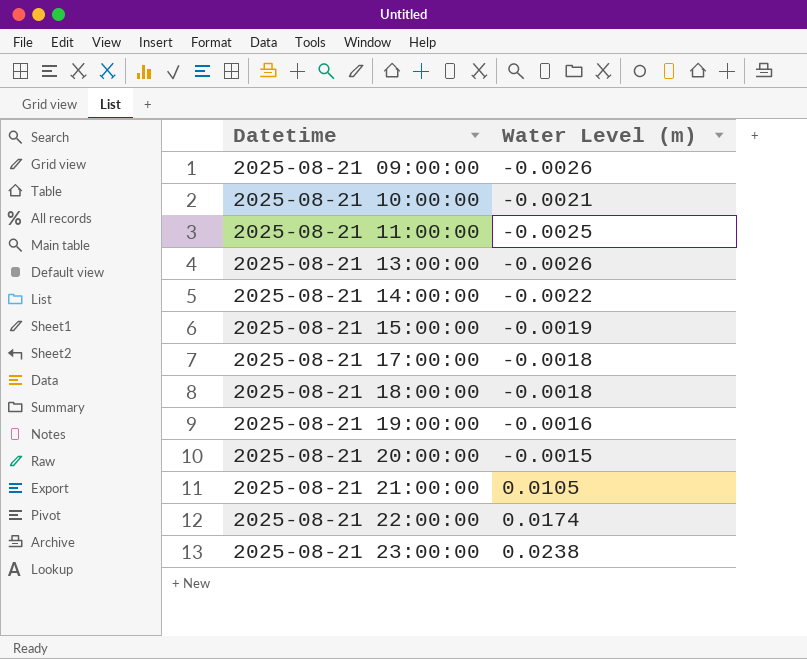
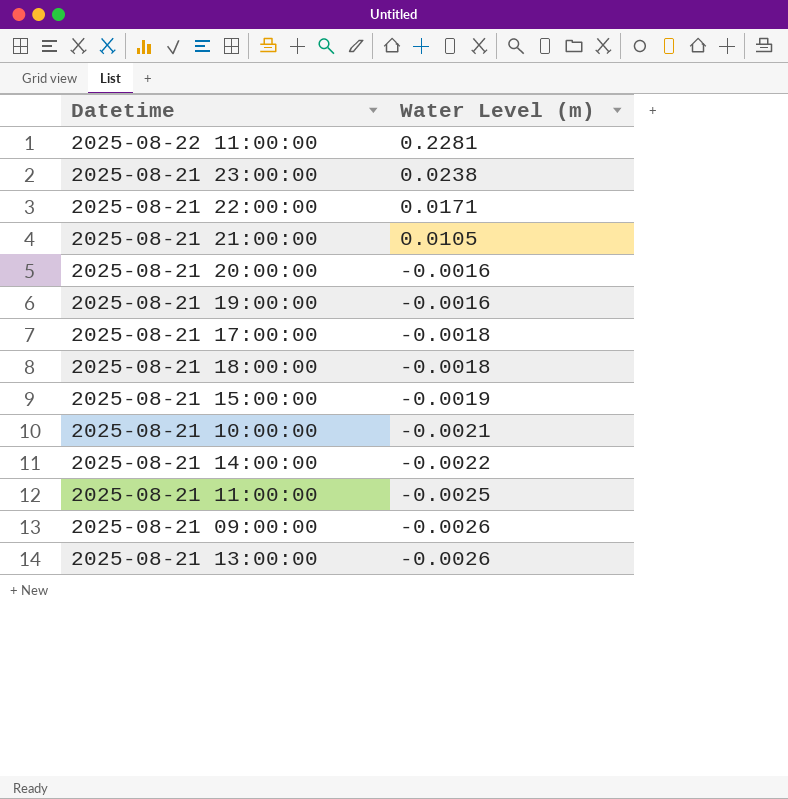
row order: Datetime ascending -> Water Level (m) descending
row 2025-08-22 11:00:00: none -> 0.2281
2025-08-21 22:00:00 | Water Level (m): 0.0174 -> 0.0171
2025-08-21 20:00:00 | Water Level (m): -0.0015 -> -0.0016

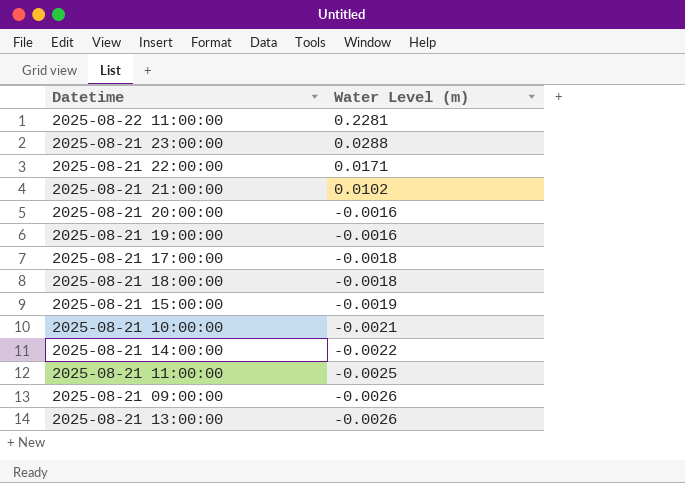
2025-08-21 23:00:00 | Water Level (m): 0.0238 -> 0.0288
2025-08-21 21:00:00 | Water Level (m): 0.0105 -> 0.0102

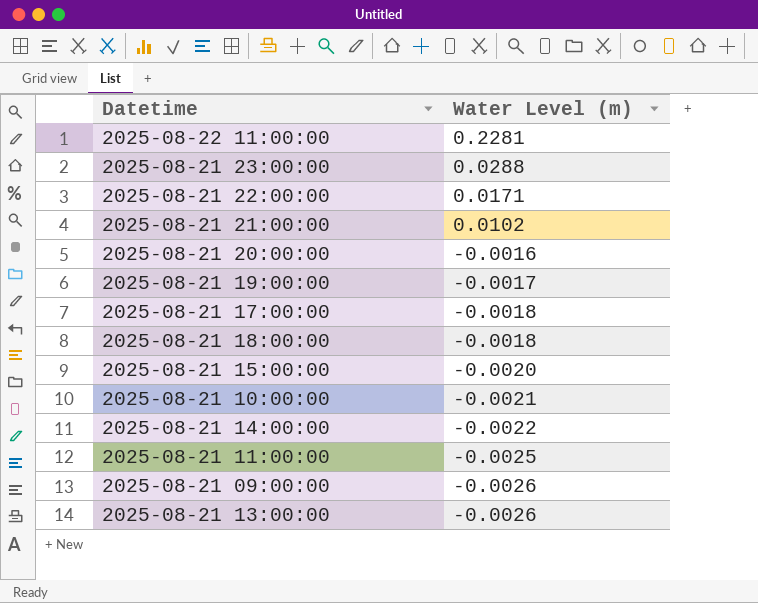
2025-08-21 19:00:00 | Water Level (m): -0.0016 -> -0.0017
2025-08-21 15:00:00 | Water Level (m): -0.0019 -> -0.0020

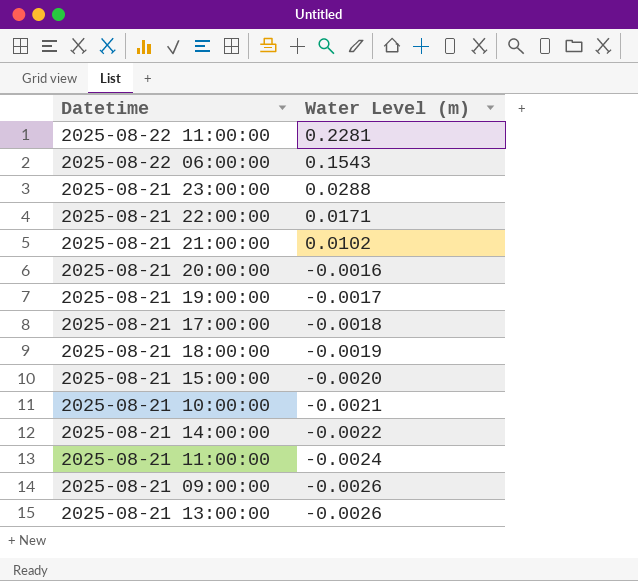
row 2025-08-22 06:00:00: none -> 0.1543
2025-08-21 18:00:00 | Water Level (m): -0.0018 -> -0.0019
2025-08-21 11:00:00 | Water Level (m): -0.0025 -> -0.0024

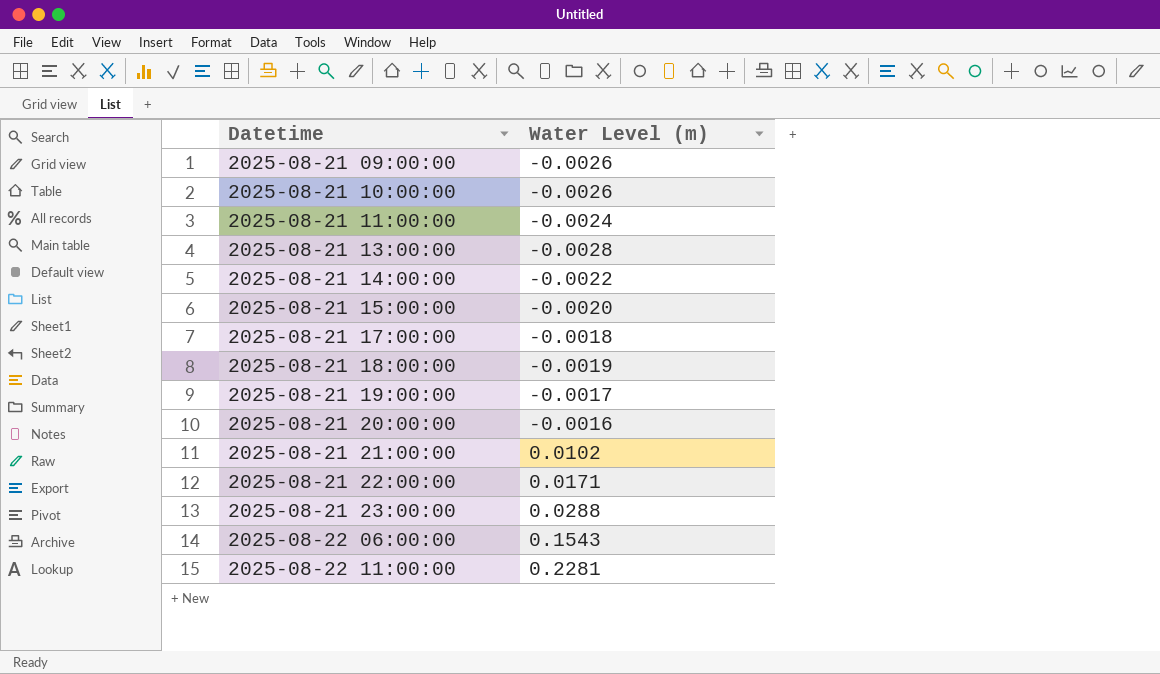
row order: Water Level (m) descending -> Datetime ascending
2025-08-21 10:00:00 | Water Level (m): -0.0021 -> -0.0026
2025-08-21 13:00:00 | Water Level (m): -0.0026 -> -0.0028

